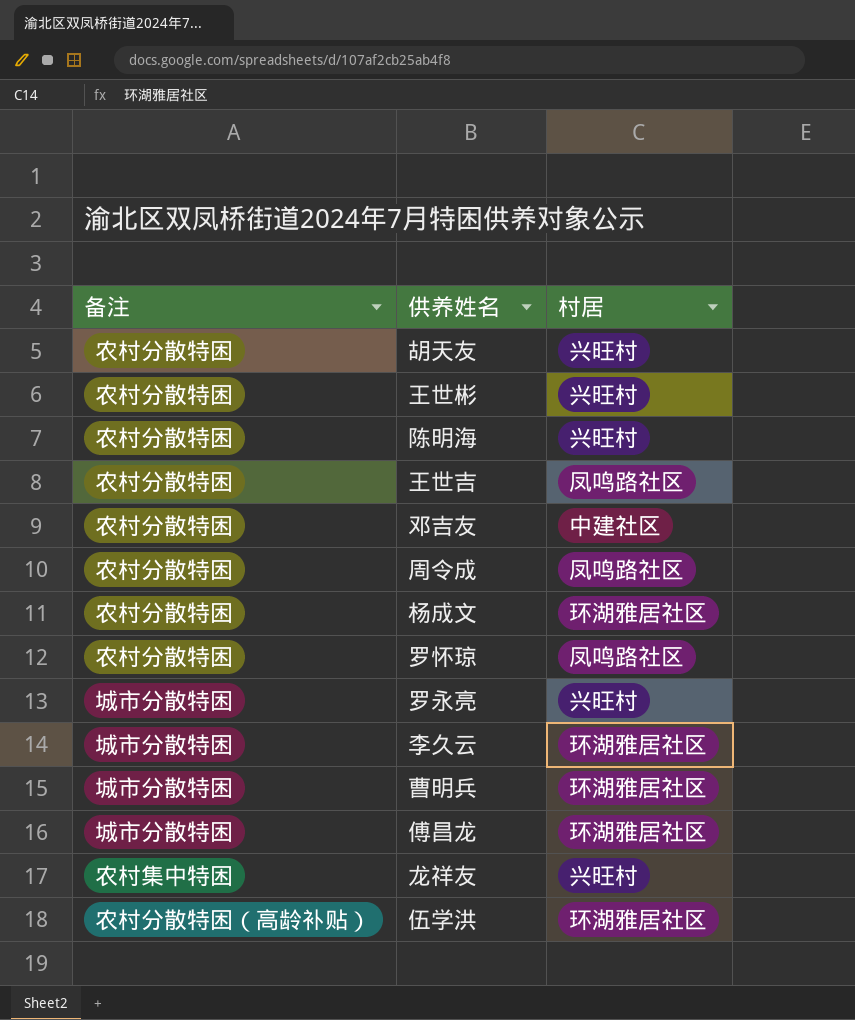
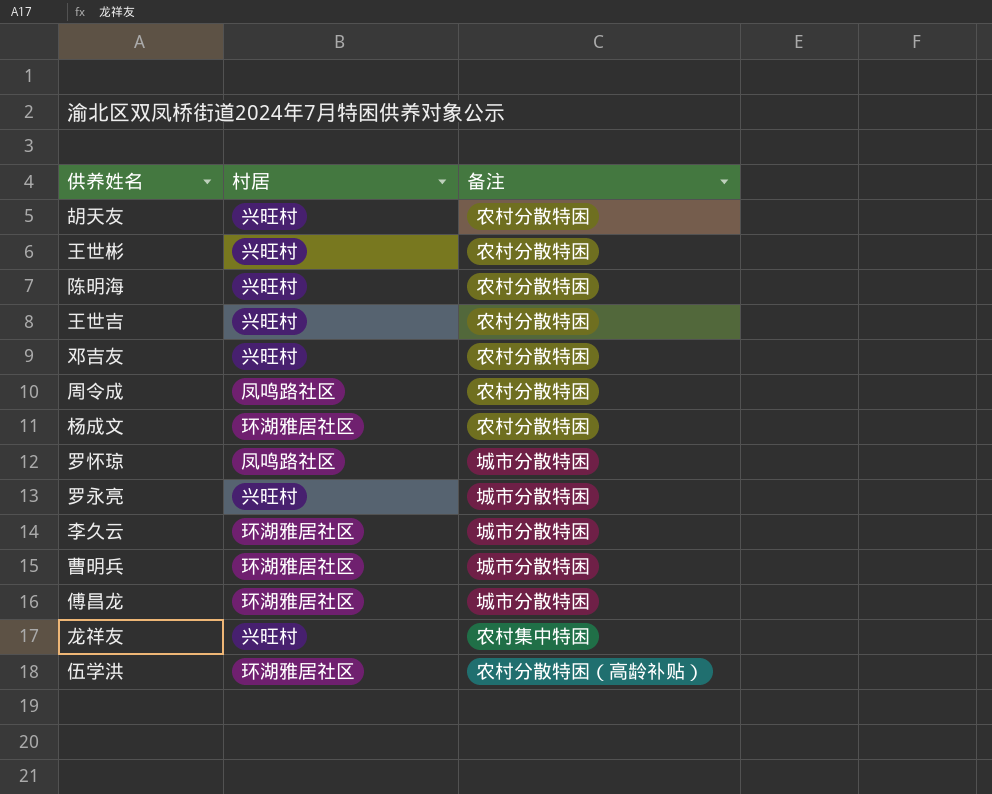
column 备注 | position: 1 -> 3
王世吉 | 村居: 凤鸣路社区 -> 兴旺村
邓吉友 | 村居: 中建社区 -> 兴旺村
罗怀琼 | 备注: 农村分散特困 -> 城市分散特困

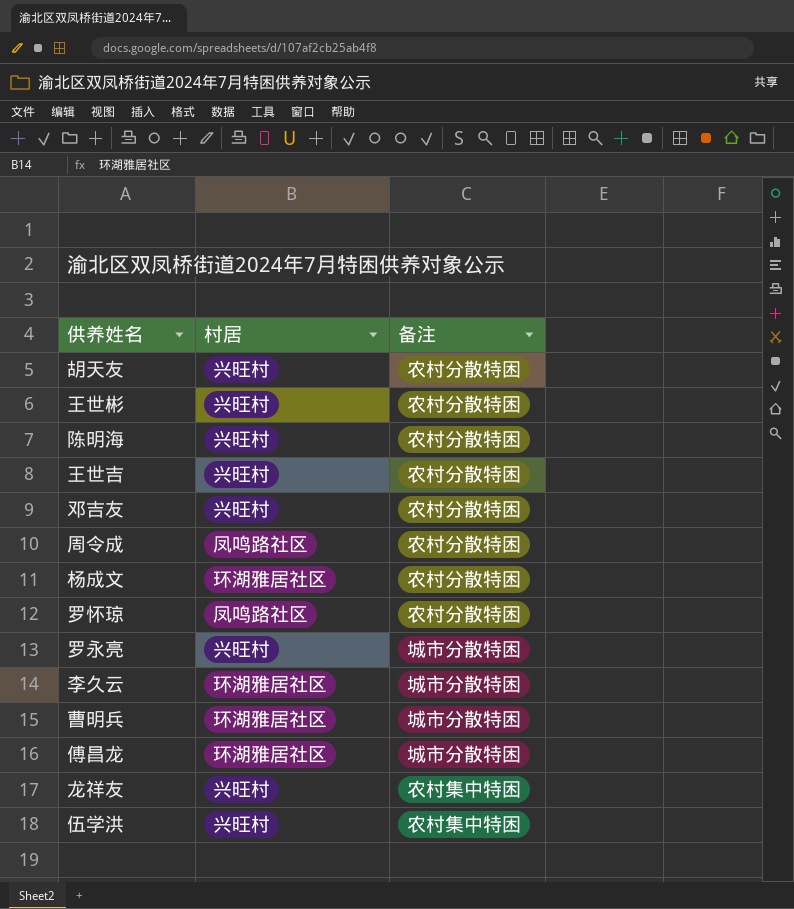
罗怀琼 | 备注: 城市分散特困 -> 农村分散特困
伍学洪 | 村居: 环湖雅居社区 -> 兴旺村
伍学洪 | 备注: 农村分散特困（高龄补贴） -> 农村集中特困

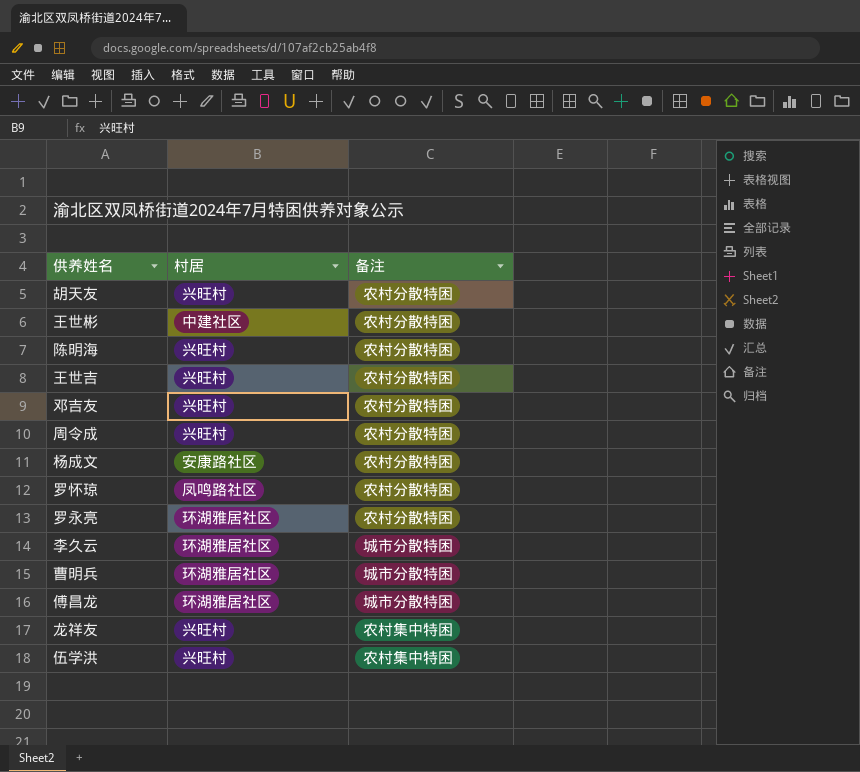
王世彬 | 村居: 兴旺村 -> 中建社区
周令成 | 村居: 凤鸣路社区 -> 兴旺村
杨成文 | 村居: 环湖雅居社区 -> 安康路社区
罗永亮 | 村居: 兴旺村 -> 环湖雅居社区
罗永亮 | 备注: 城市分散特困 -> 农村分散特困

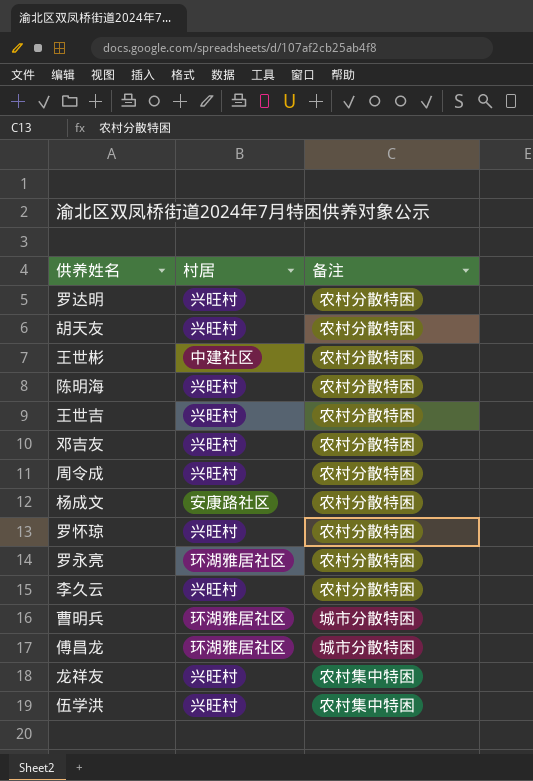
row 罗达明: none -> 兴旺村 | 农村分散特困
罗怀琼 | 村居: 凤鸣路社区 -> 兴旺村
李久云 | 村居: 环湖雅居社区 -> 兴旺村
李久云 | 备注: 城市分散特困 -> 农村分散特困

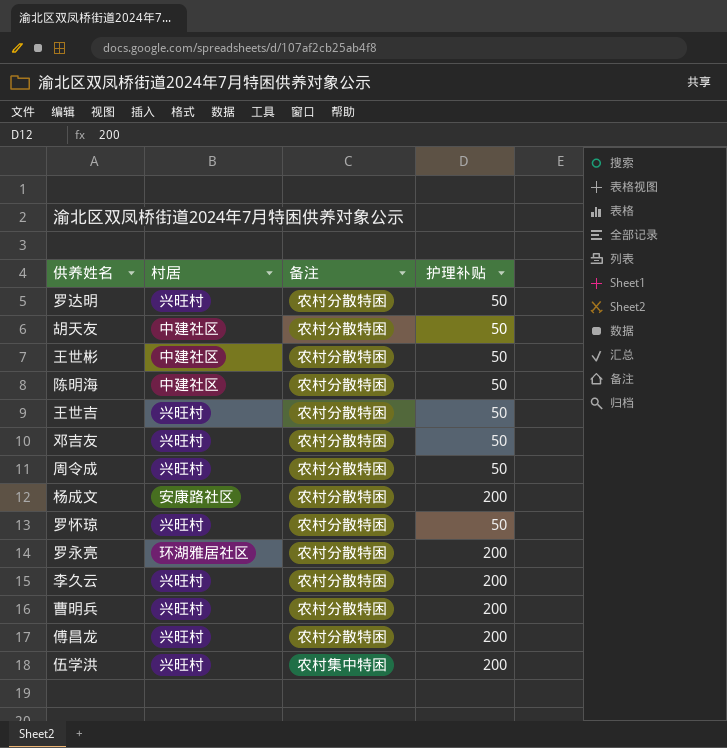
column 护理补贴 | position: none -> 4
row 龙祥友: 兴旺村 | 农村集中特困 -> none
胡天友 | 村居: 兴旺村 -> 中建社区
陈明海 | 村居: 兴旺村 -> 中建社区
曹明兵 | 村居: 环湖雅居社区 -> 兴旺村
曹明兵 | 备注: 城市分散特困 -> 农村分散特困
傅昌龙 | 村居: 环湖雅居社区 -> 兴旺村
傅昌龙 | 备注: 城市分散特困 -> 农村分散特困

